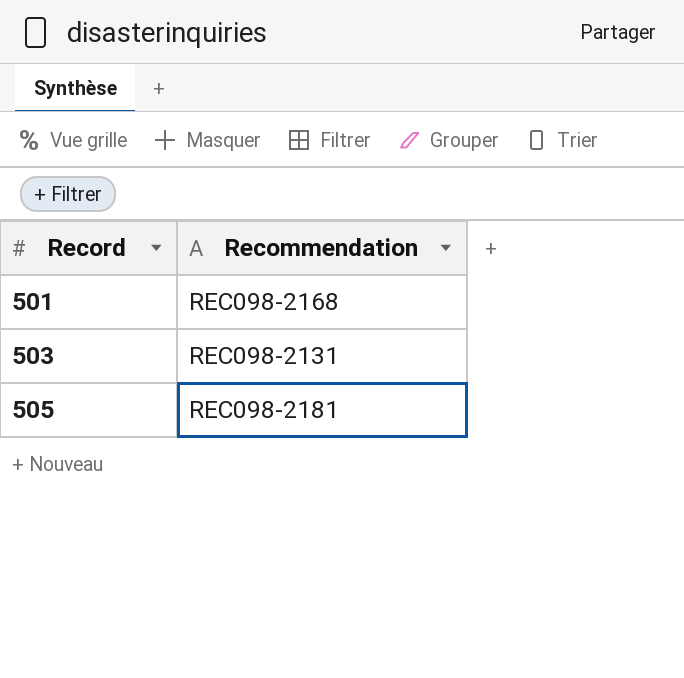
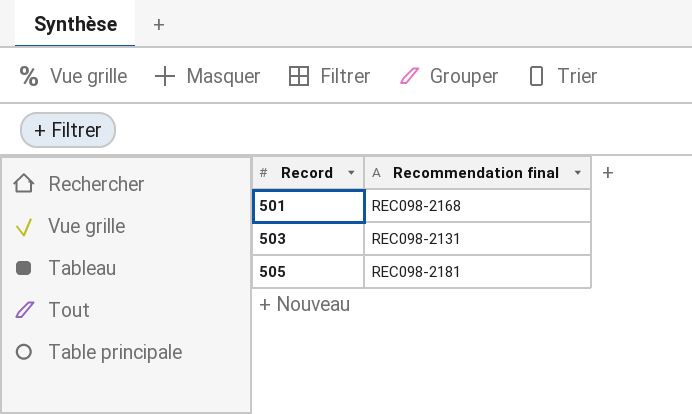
column name: Recommendation -> Recommendation final

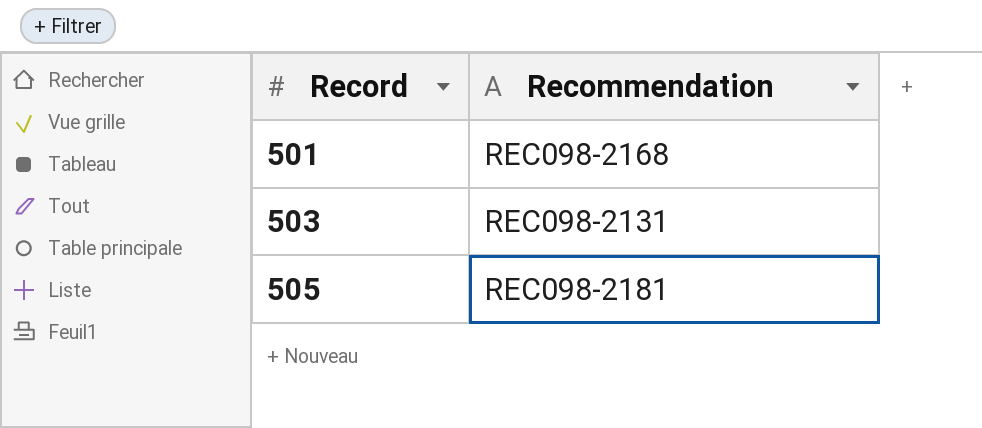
column name: Recommendation final -> Recommendation

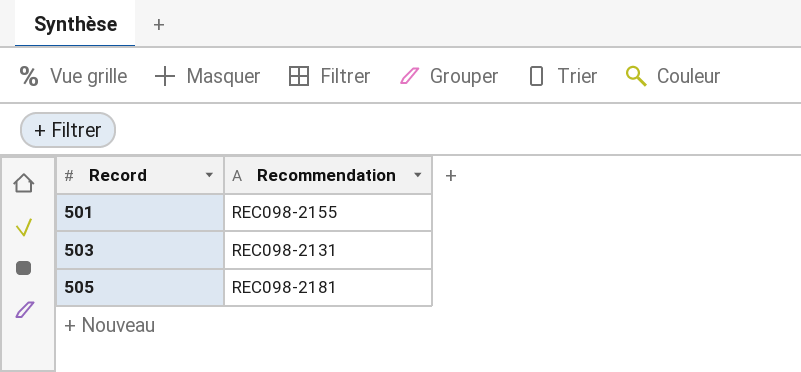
501 | Recommendation: REC098-2168 -> REC098-2155

